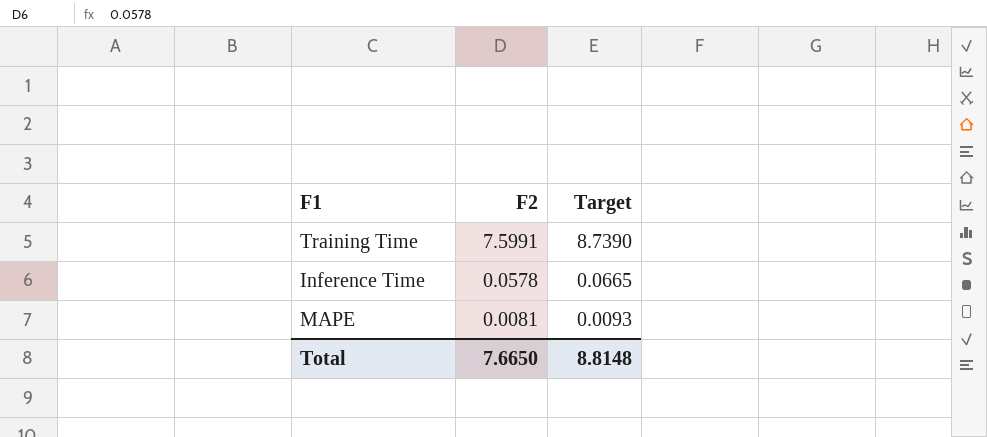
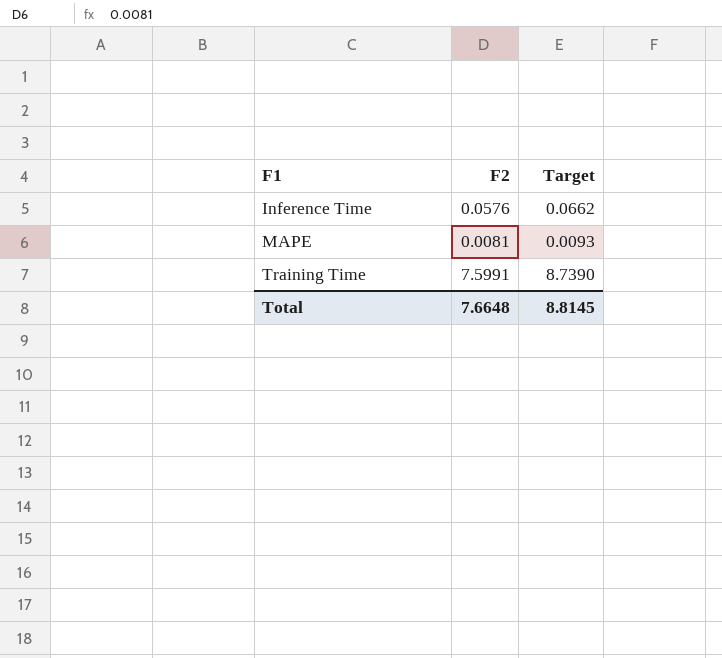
row order: F2 descending -> F1 ascending
Inference Time | F2: 0.0578 -> 0.0576
Inference Time | Target: 0.0665 -> 0.0662
Total | F2: 7.6650 -> 7.6648
Total | Target: 8.8148 -> 8.8145

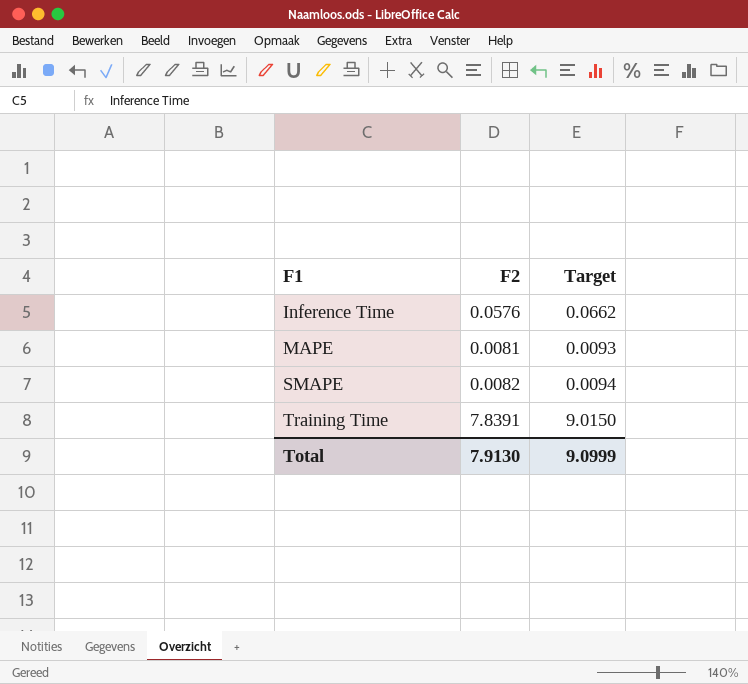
row SMAPE: none -> 0.0082 | 0.0094
Training Time | F2: 7.5991 -> 7.8391
Training Time | Target: 8.7390 -> 9.0150
Total | F2: 7.6648 -> 7.9130
Total | Target: 8.8145 -> 9.0999

